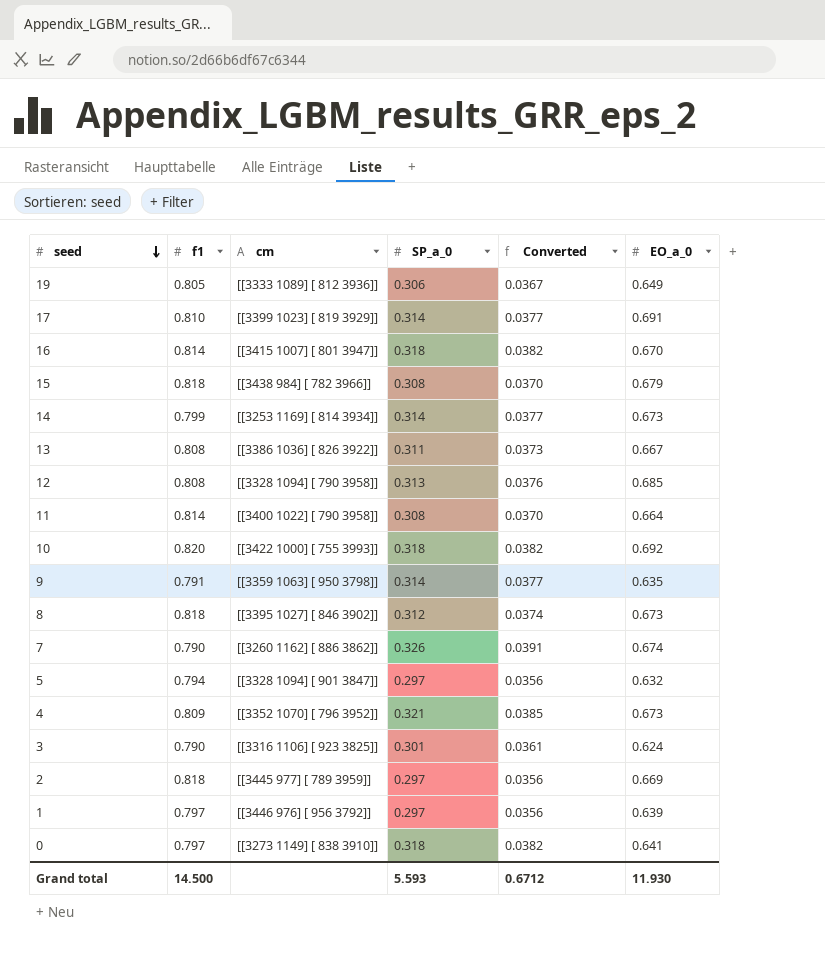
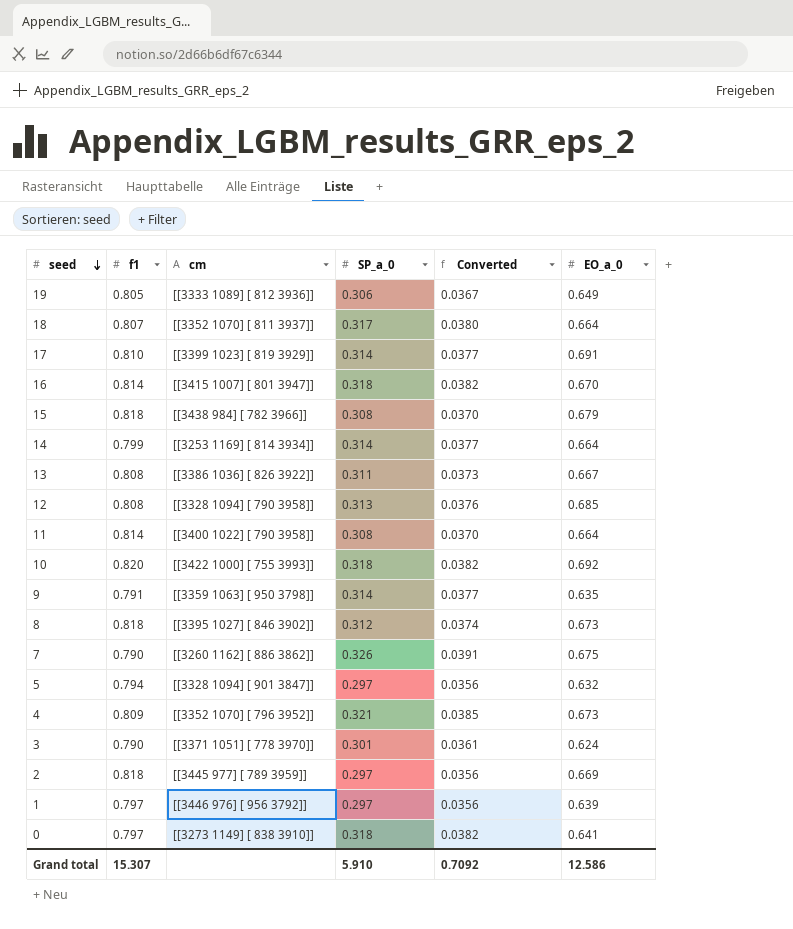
row 18: none -> 0.807 | [[3352 1070] [ 811 3937]] | 0.317 | 0.0380 | 0.664
14 | EO_a_0: 0.673 -> 0.664
7 | EO_a_0: 0.674 -> 0.675
3 | cm: [[3316 1106] [ 923 3825]] -> [[3371 1051] [ 778 3970]]
Grand total | f1: 14.500 -> 15.307
Grand total | SP_a_0: 5.593 -> 5.910
Grand total | Converted: 0.6712 -> 0.7092
Grand total | EO_a_0: 11.930 -> 12.586

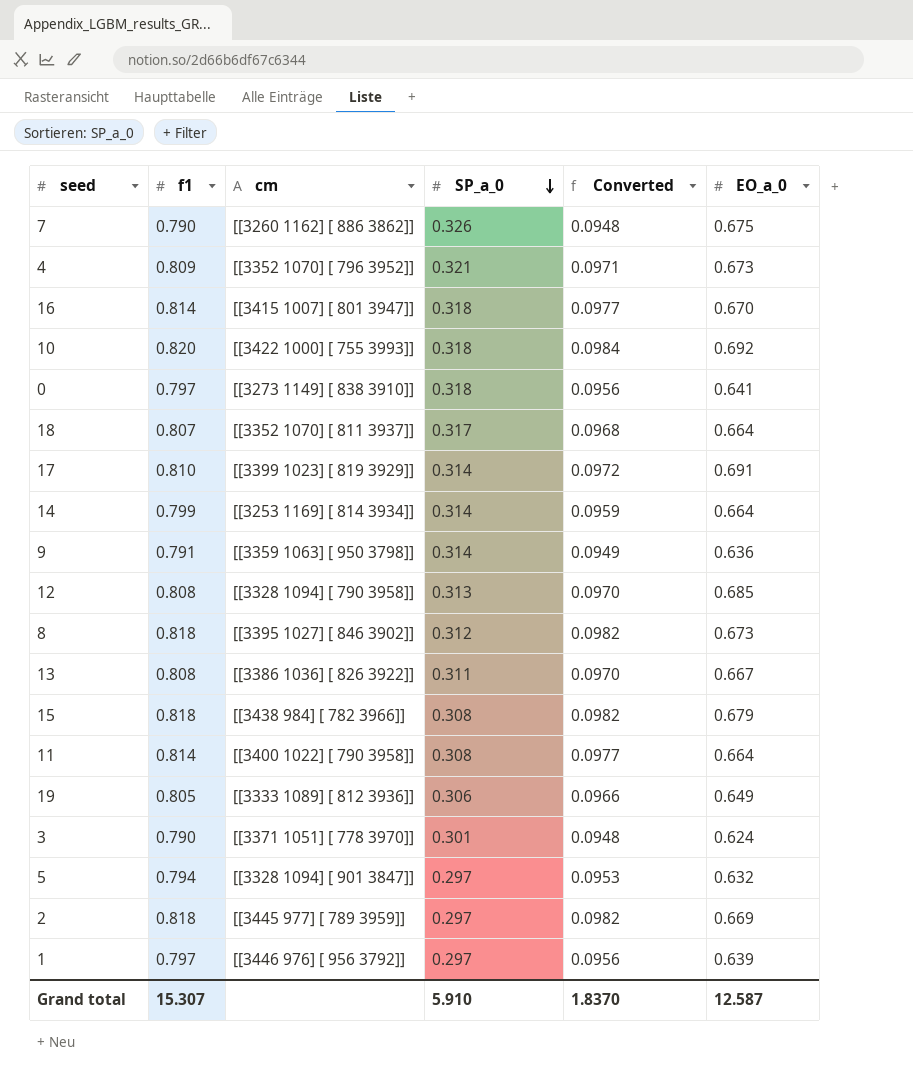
row order: seed descending -> SP_a_0 descending
column Converted | formula: [SP_a_0] * 0.12 -> [f1] * 0.12
9 | EO_a_0: 0.635 -> 0.636
Grand total | Converted: 0.7092 -> 1.8370
Grand total | EO_a_0: 12.586 -> 12.587

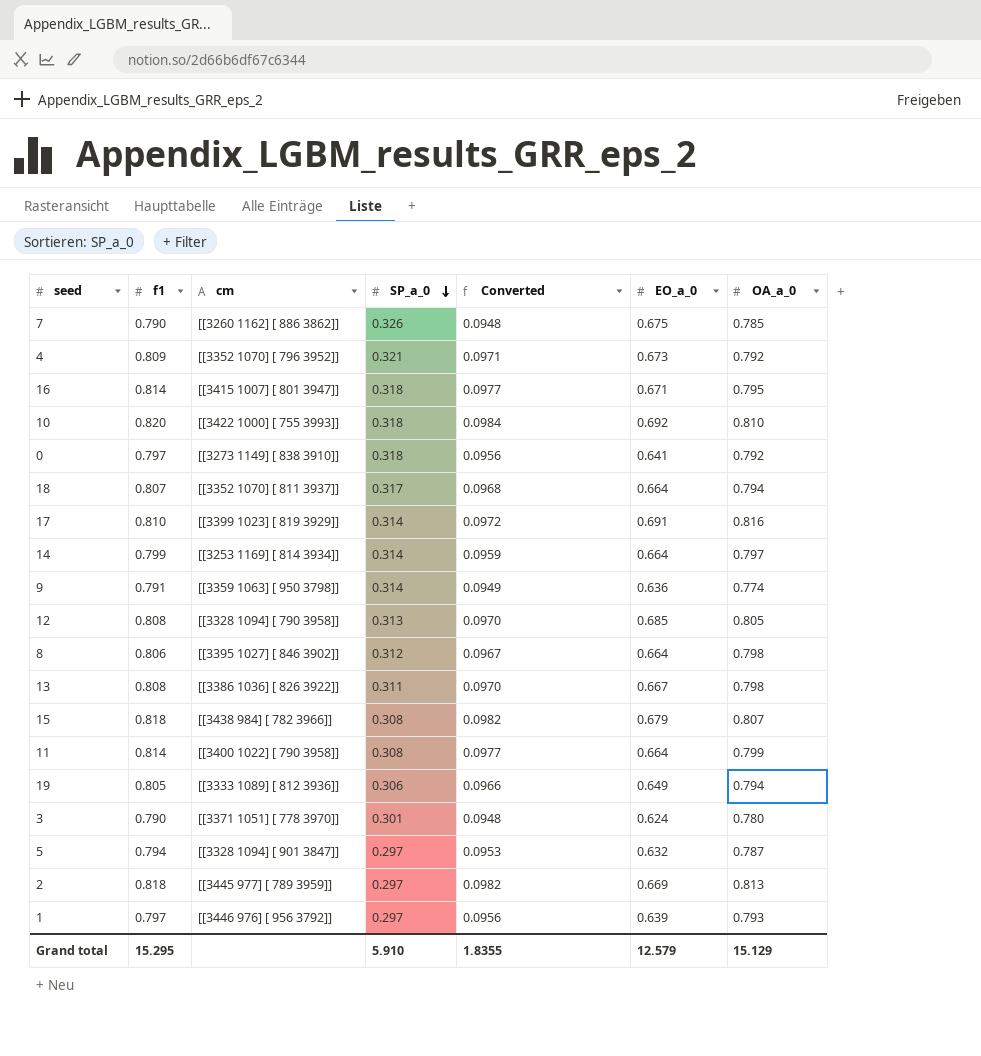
column OA_a_0 | position: none -> 7
16 | EO_a_0: 0.670 -> 0.671
8 | f1: 0.818 -> 0.806
8 | Converted: 0.0982 -> 0.0967
8 | EO_a_0: 0.673 -> 0.664
Grand total | f1: 15.307 -> 15.295
Grand total | Converted: 1.8370 -> 1.8355
Grand total | EO_a_0: 12.587 -> 12.579

